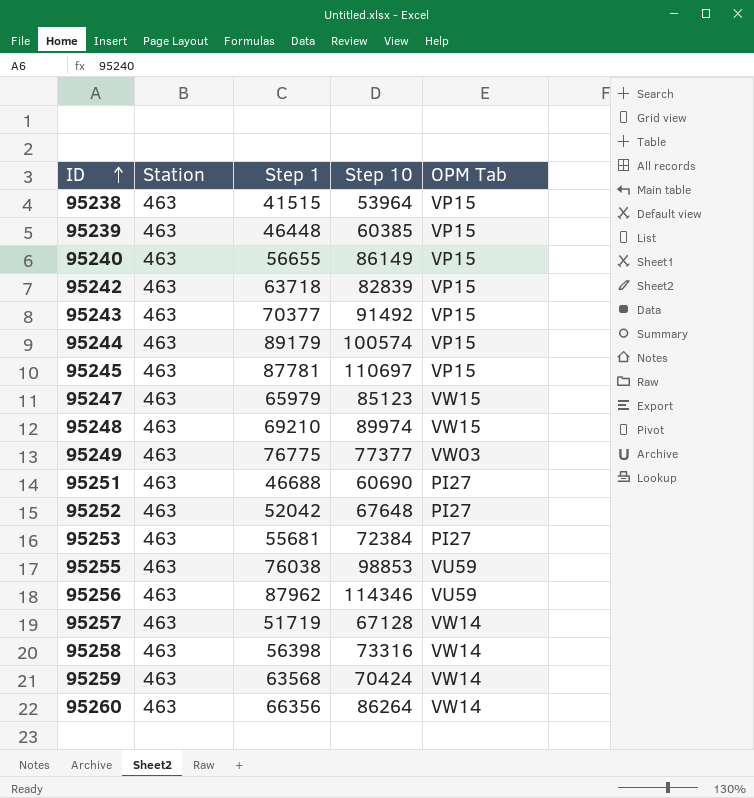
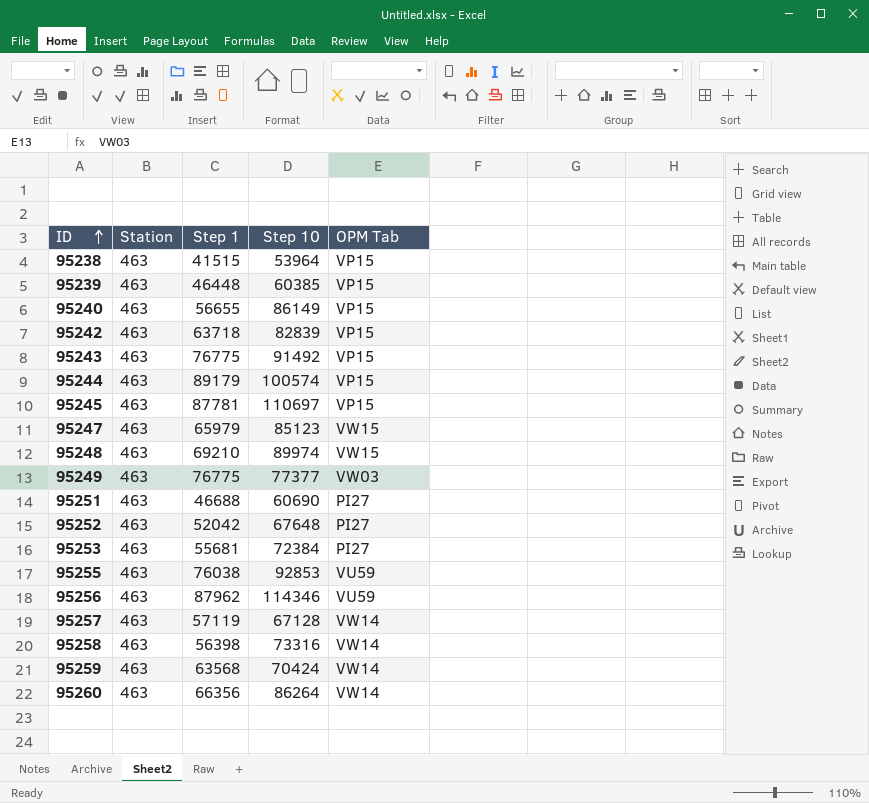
95243 | Step 1: 70377 -> 76775
95255 | Step 10: 98853 -> 92853
95257 | Step 1: 51719 -> 57119

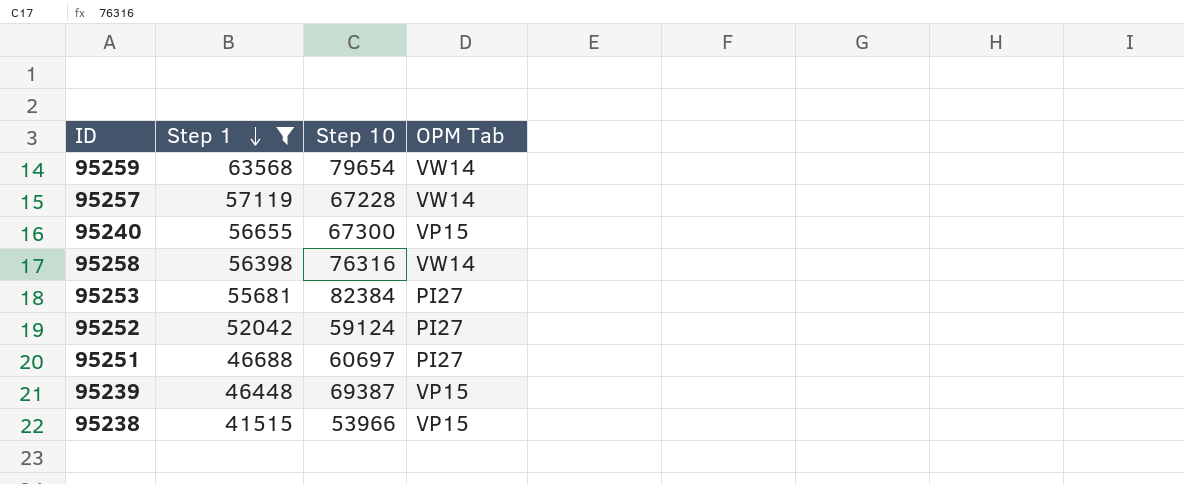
filter: none -> Step 1 <= 63568
row order: ID ascending -> Step 1 descending
column Station | position: 2 -> none
95259 | Step 10: 70424 -> 79654
95257 | Step 10: 67128 -> 67228
95240 | Step 10: 86149 -> 67300
95258 | Step 10: 73316 -> 76316
95253 | Step 10: 72384 -> 82384
95252 | Step 10: 67648 -> 59124
95251 | Step 10: 60690 -> 60697
95239 | Step 10: 60385 -> 69387
95238 | Step 10: 53964 -> 53966

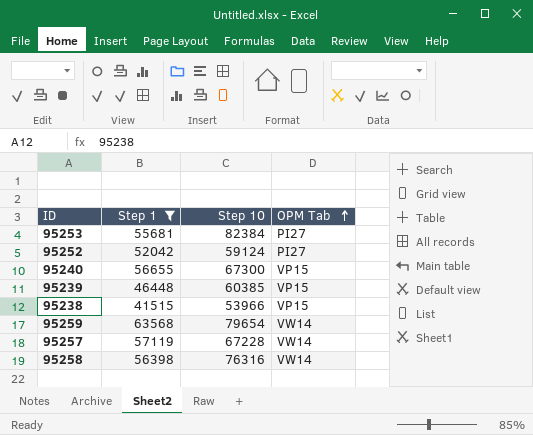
row order: Step 1 descending -> OPM Tab ascending
row 95251: 46688 | 60697 | PI27 -> none
95239 | Step 10: 69387 -> 60385

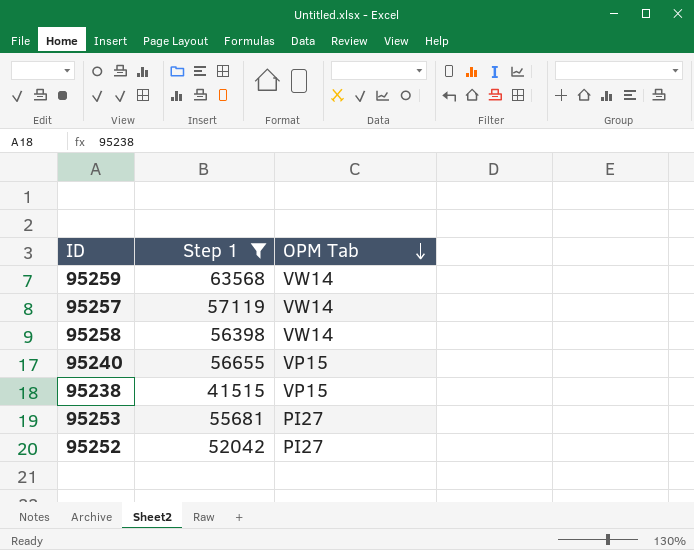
row order: OPM Tab ascending -> OPM Tab descending
column Step 10 | position: 3 -> none
row 95239: 46448 | 60385 | VP15 -> none

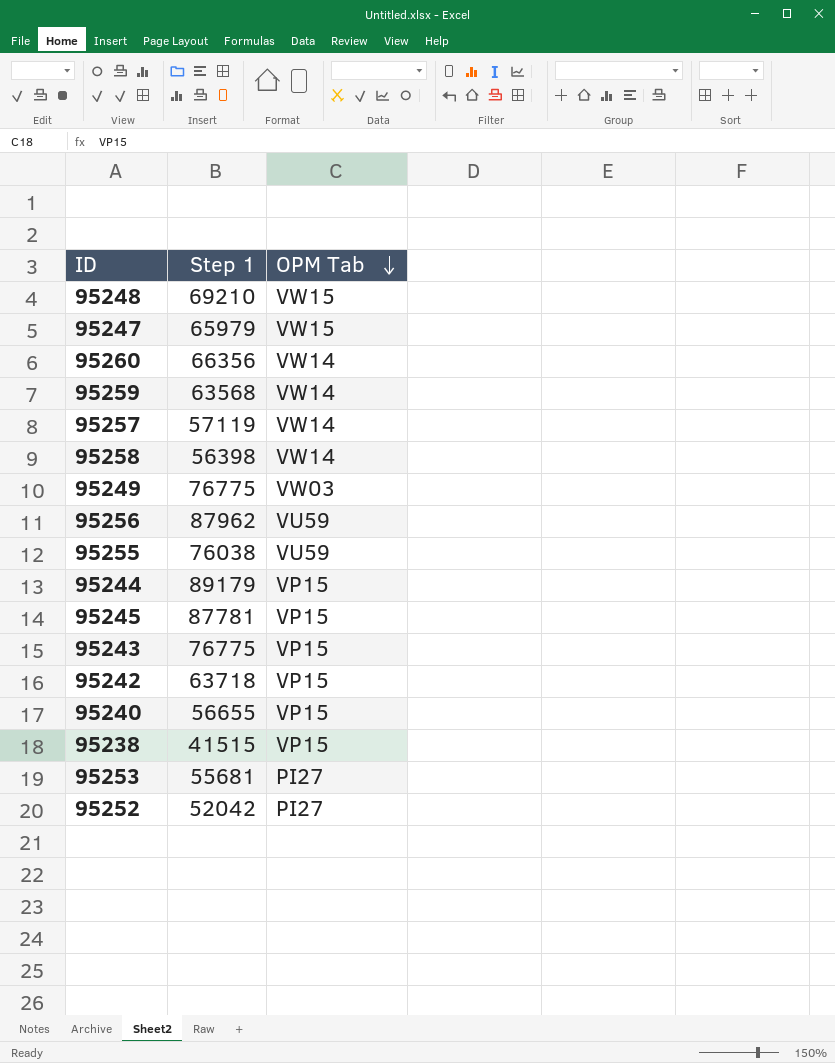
filter: Step 1 <= 63568 -> none

